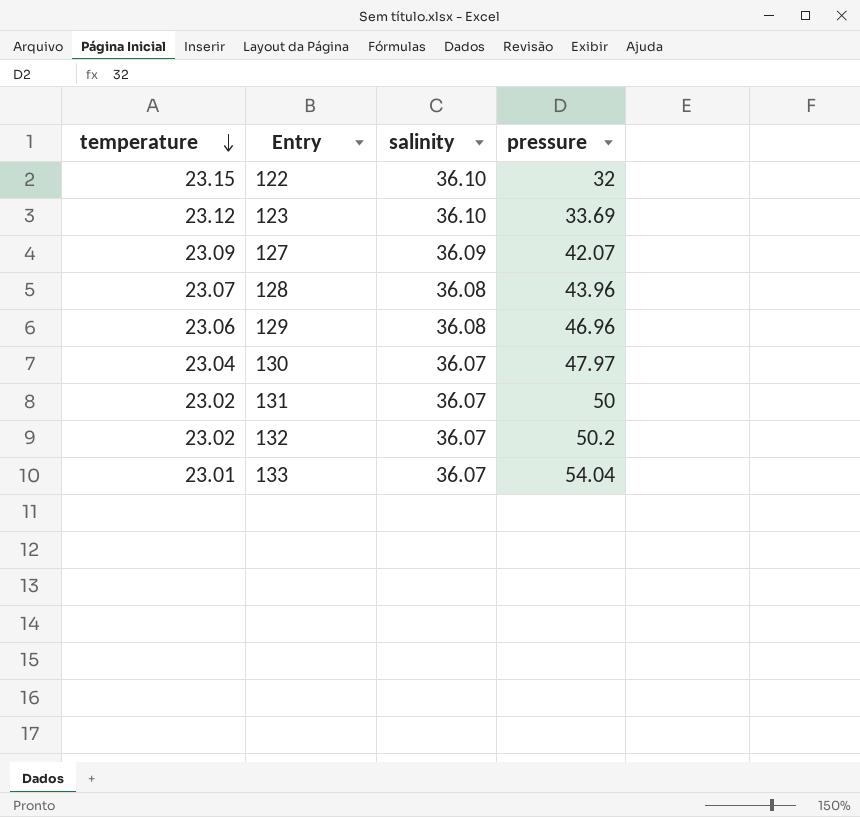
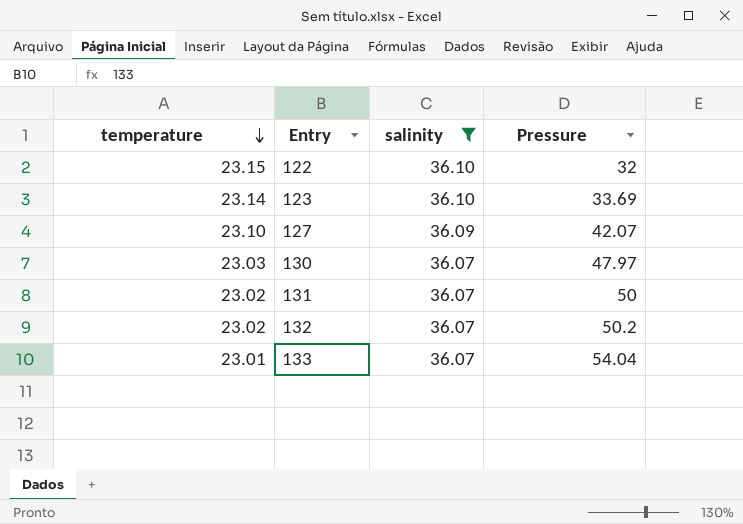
filter: none -> salinity != 36.08
column name: pressure -> Pressure
123 | temperature: 23.12 -> 23.14
127 | temperature: 23.09 -> 23.10
130 | temperature: 23.04 -> 23.03

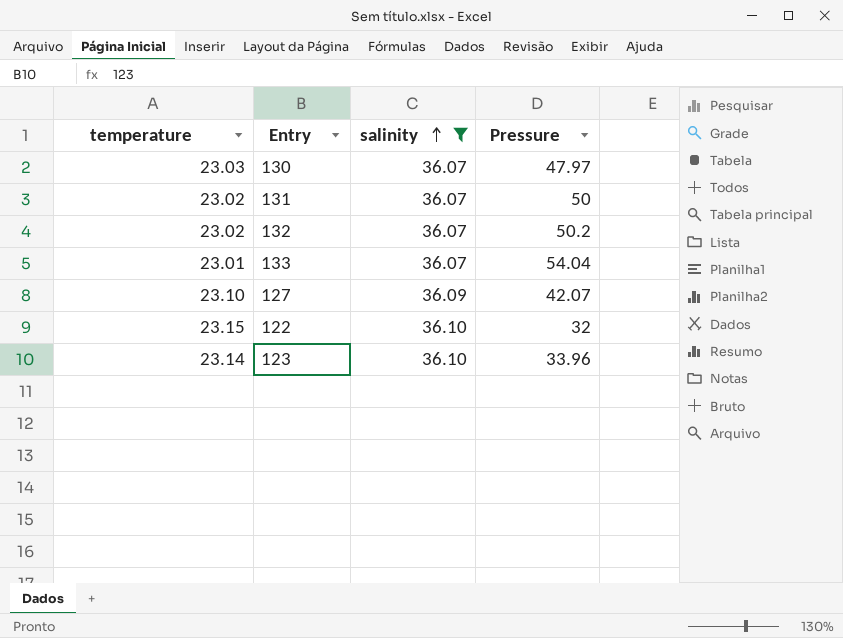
row order: temperature descending -> salinity ascending
123 | Pressure: 33.69 -> 33.96

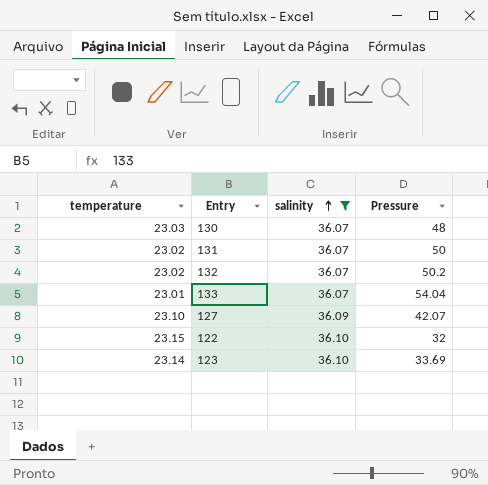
130 | Pressure: 47.97 -> 48
123 | Pressure: 33.96 -> 33.69

